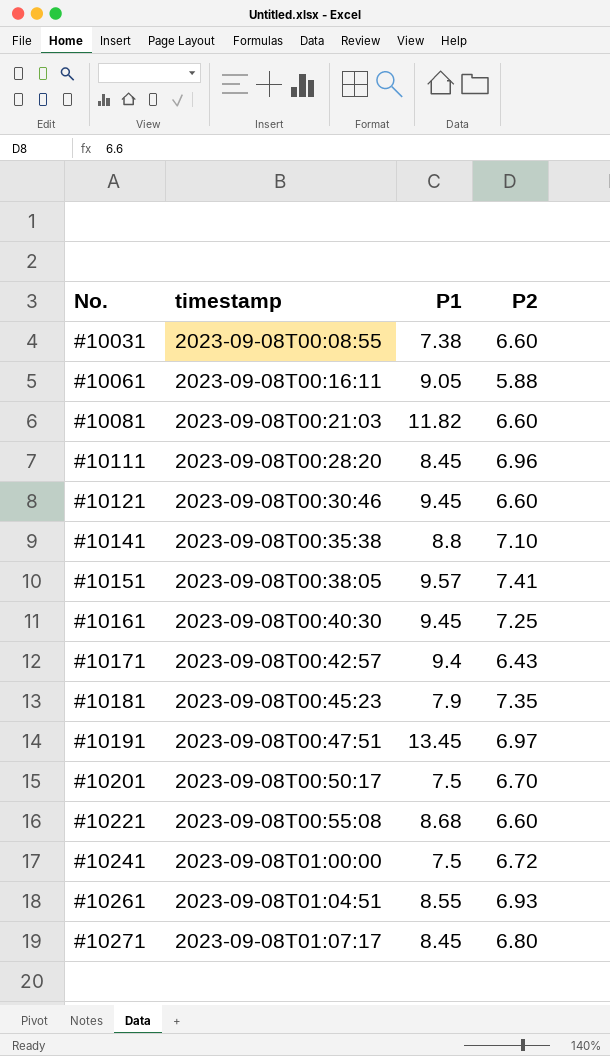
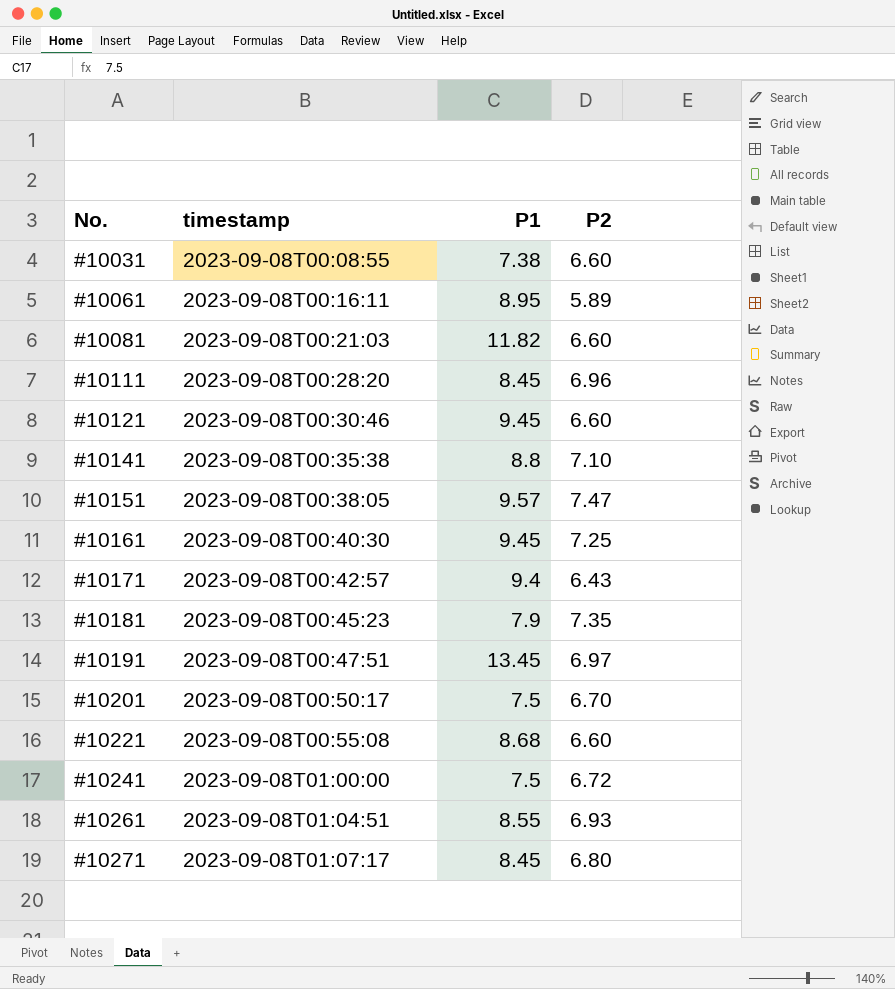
#10061 | P1: 9.05 -> 8.95
#10061 | P2: 5.88 -> 5.89
#10151 | P2: 7.41 -> 7.47

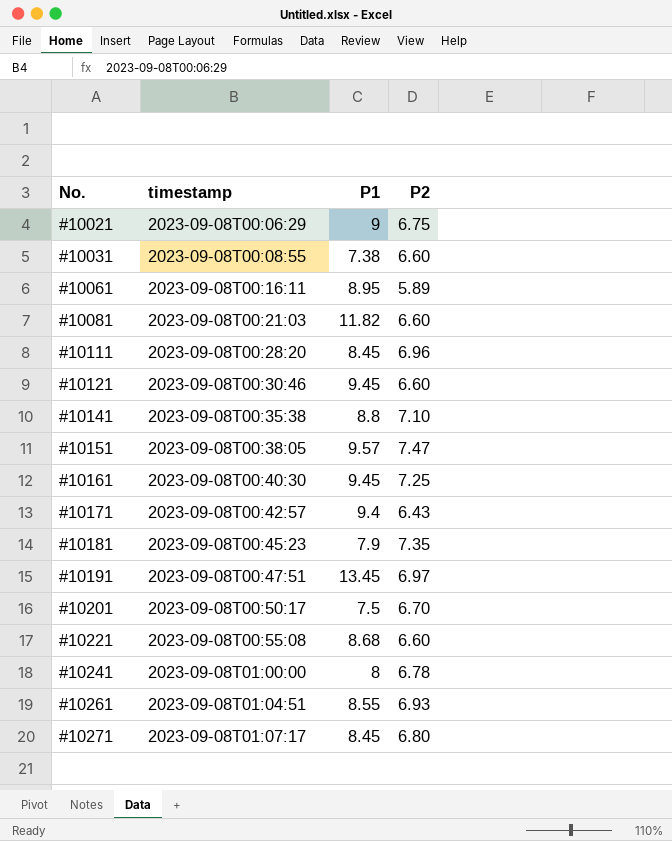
row #10021: none -> 2023-09-08T00:06:29 | 9 | 6.75
#10241 | P1: 7.5 -> 8
#10241 | P2: 6.72 -> 6.78

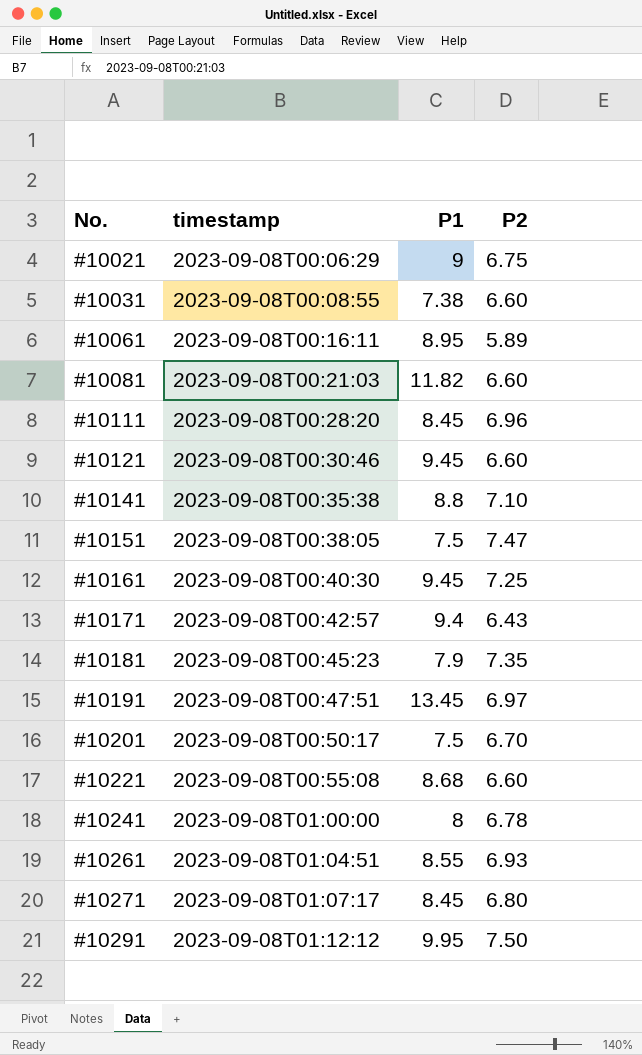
#10151 | P1: 9.57 -> 7.5
row #10291: none -> 2023-09-08T01:12:12 | 9.95 | 7.50

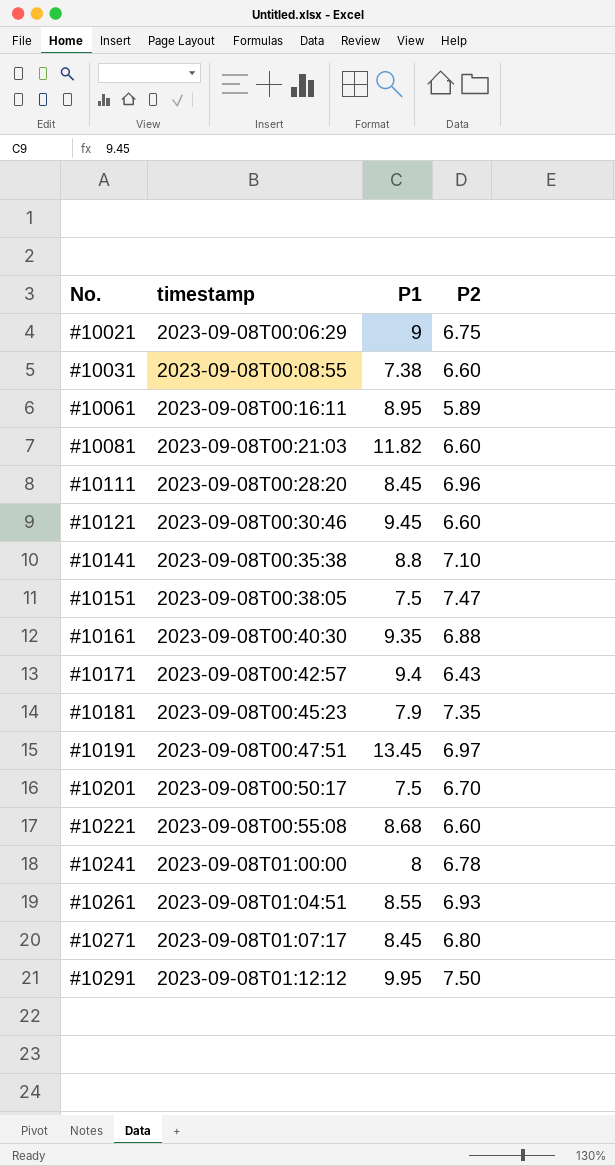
#10161 | P1: 9.45 -> 9.35
#10161 | P2: 7.25 -> 6.88

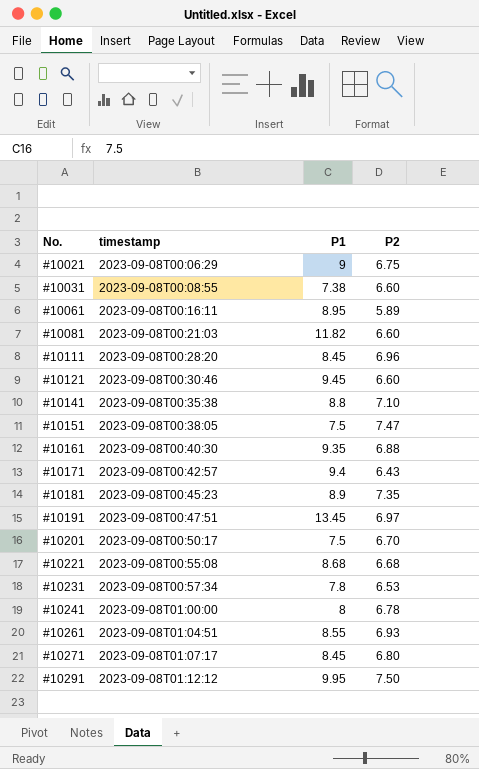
#10181 | P1: 7.9 -> 8.9
#10221 | P2: 6.60 -> 6.68
row #10231: none -> 2023-09-08T00:57:34 | 7.8 | 6.53

